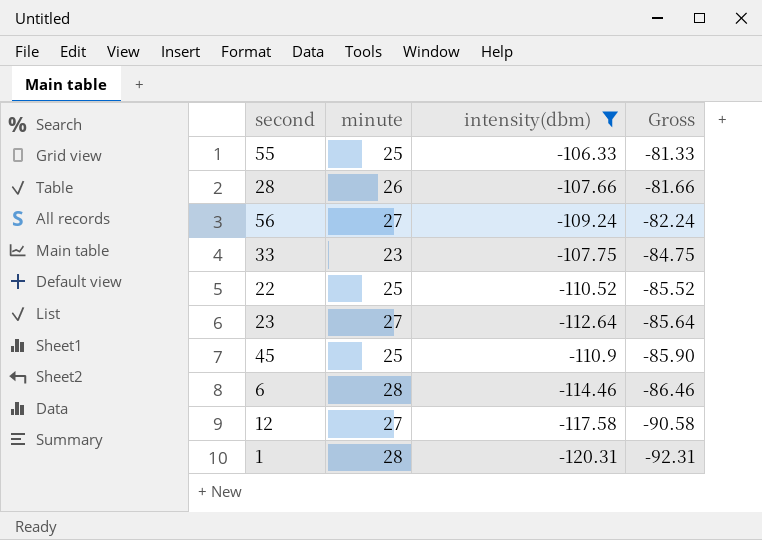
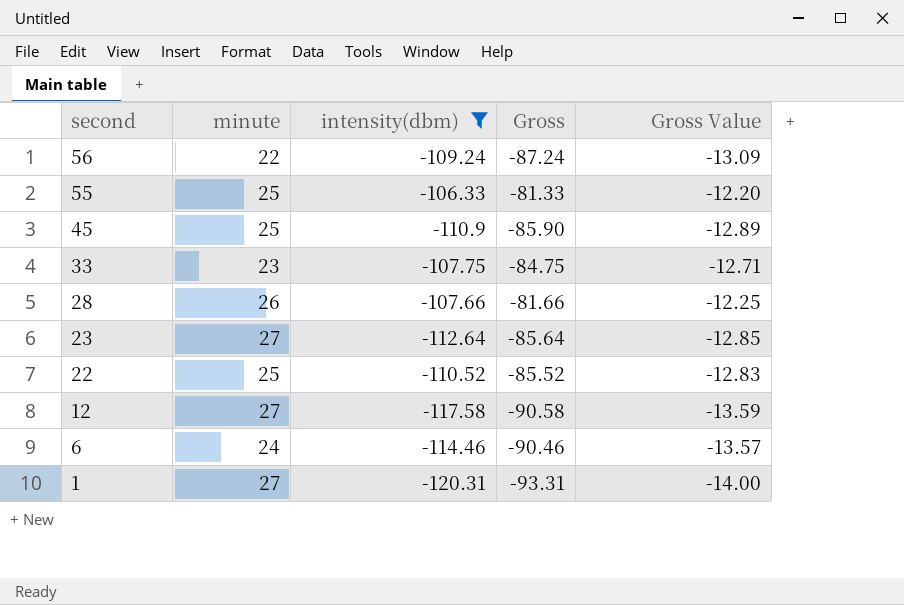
row order: Gross descending -> second descending
column Gross Value | formula: none -> [Gross] * 0.15
56 | minute: 27 -> 22
56 | Gross: -82.24 -> -87.24
6 | minute: 28 -> 24
6 | Gross: -86.46 -> -90.46
1 | minute: 28 -> 27
1 | Gross: -92.31 -> -93.31

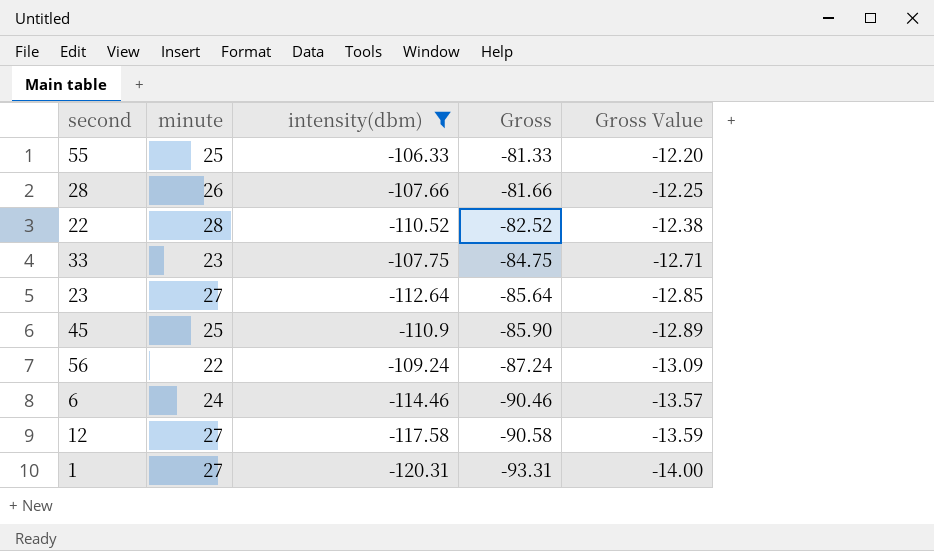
row order: second descending -> Gross descending
22 | minute: 25 -> 28
22 | Gross: -85.52 -> -82.52
22 | Gross Value: -12.83 -> -12.38

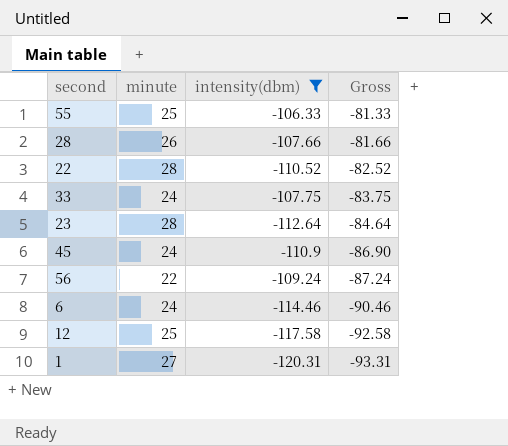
column Gross Value | formula: [Gross] * 0.15 -> none
33 | minute: 23 -> 24
33 | Gross: -84.75 -> -83.75
23 | minute: 27 -> 28
23 | Gross: -85.64 -> -84.64
45 | minute: 25 -> 24
45 | Gross: -85.90 -> -86.90
12 | minute: 27 -> 25
12 | Gross: -90.58 -> -92.58

